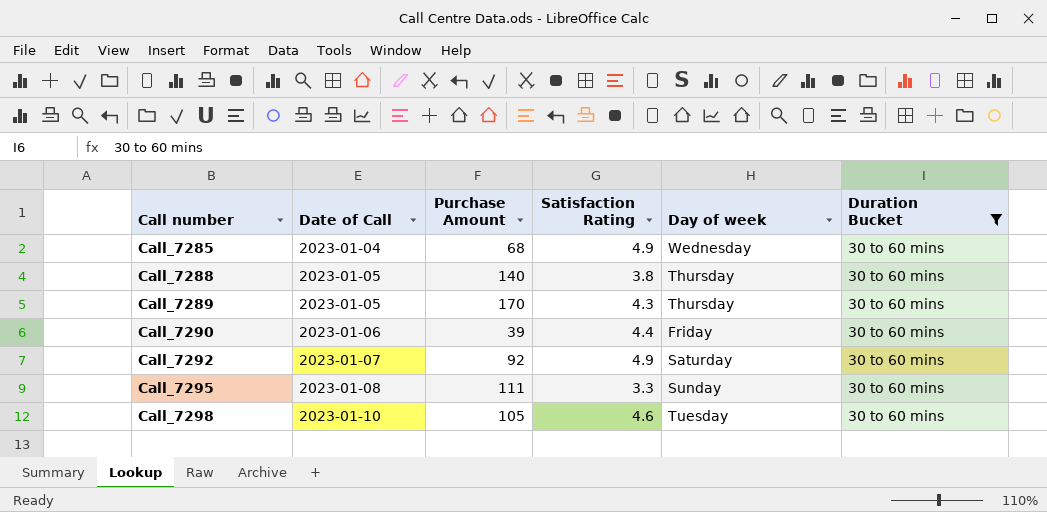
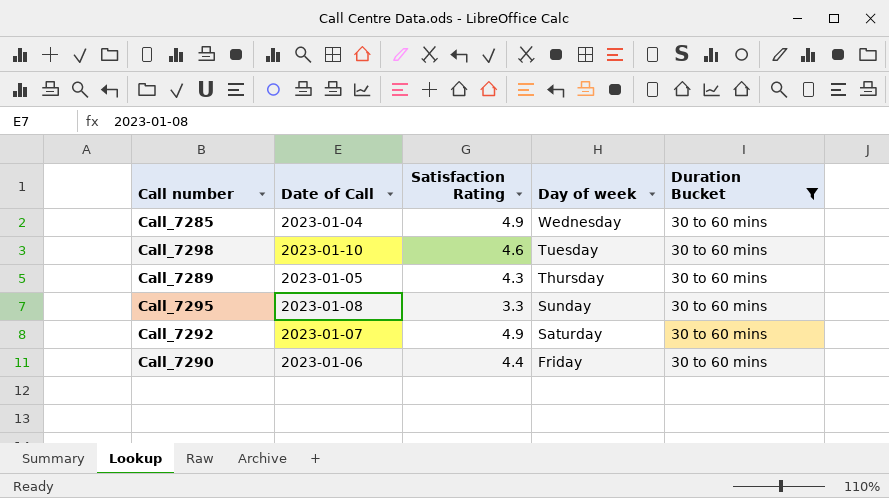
row order: Call number ascending -> Day of week descending
column Purchase Amount | position: 3 -> none
row Call_7288: 2023-01-05 | 140 | 3.8 | Thursday | 30 to 60 mins -> none

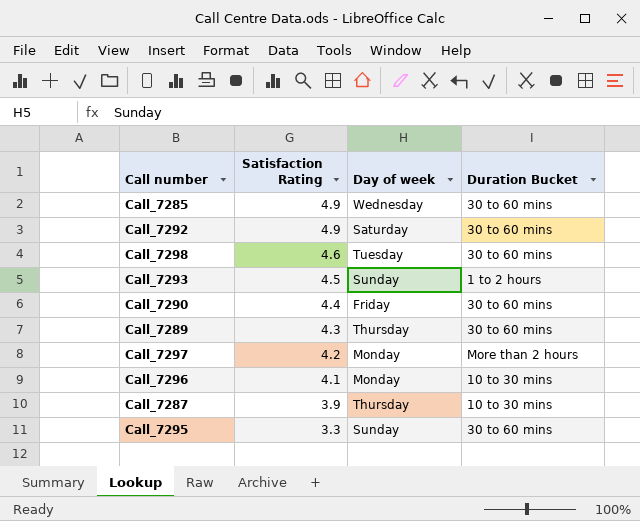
filter: Duration Bucket = 30 to 60 mins -> none
row order: Day of week descending -> Satisfaction Rating descending
column Date of Call | position: 2 -> none

